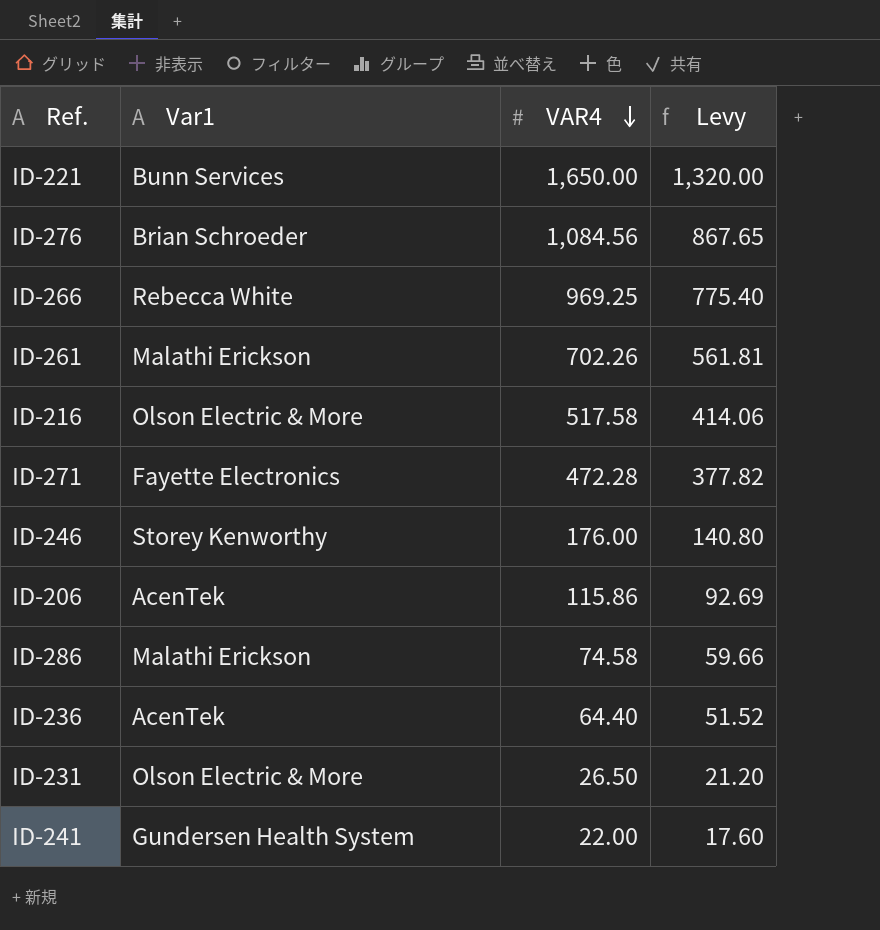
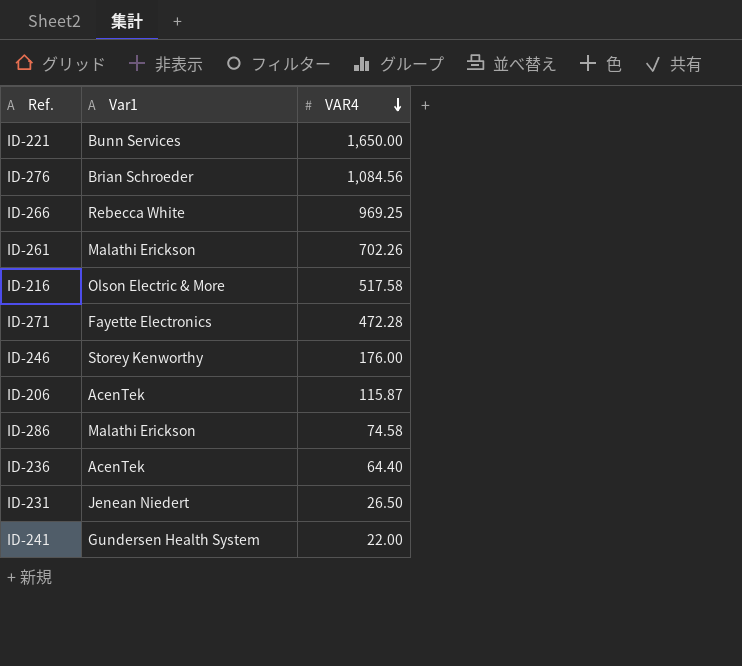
column Levy | formula: [VAR4] * 0.8 -> none
ID-206 | VAR4: 115.86 -> 115.87
ID-231 | Var1: Olson Electric & More -> Jenean Niedert

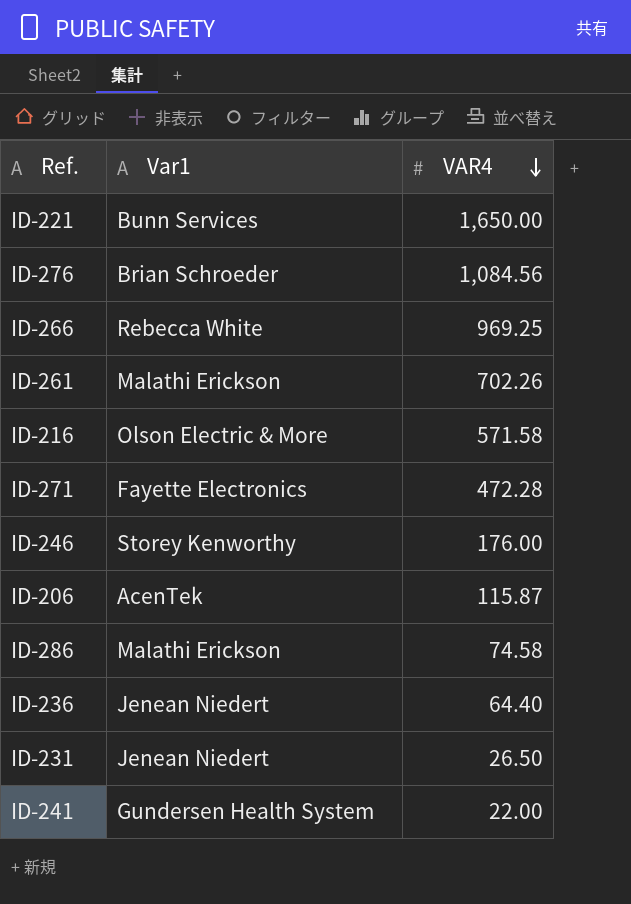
ID-216 | VAR4: 517.58 -> 571.58
ID-236 | Var1: AcenTek -> Jenean Niedert

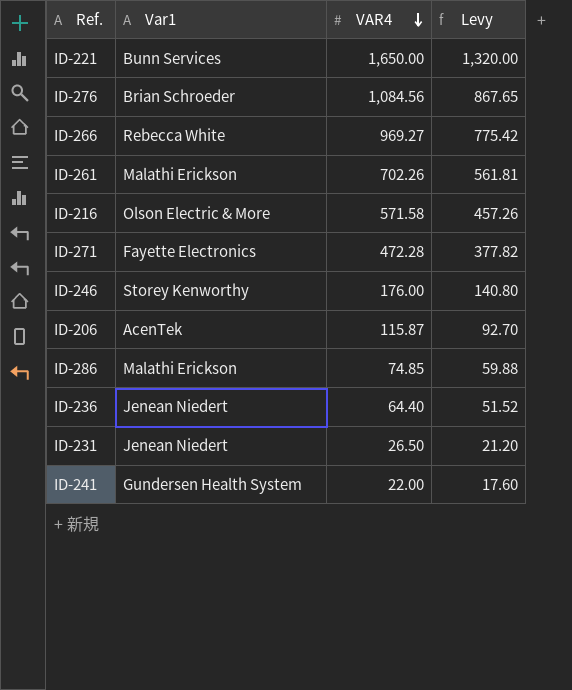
column Levy | formula: none -> [VAR4] * 0.8
ID-266 | VAR4: 969.25 -> 969.27
ID-286 | VAR4: 74.58 -> 74.85

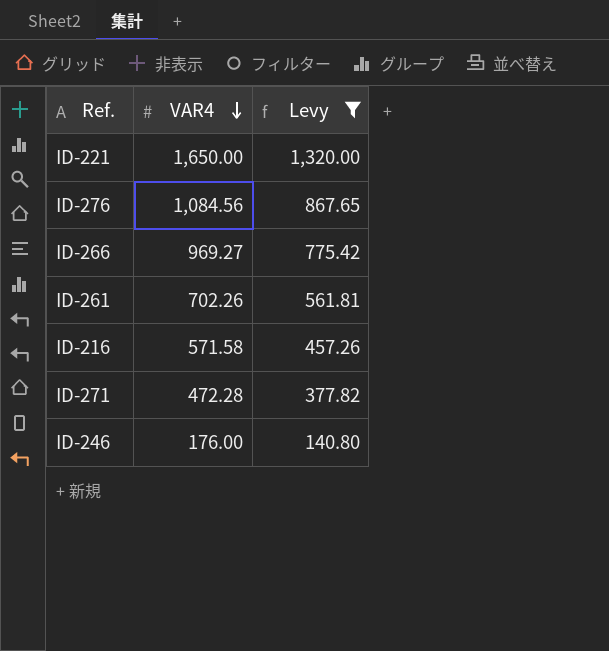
filter: none -> Levy >= 140.80
column Var1 | position: 2 -> none

